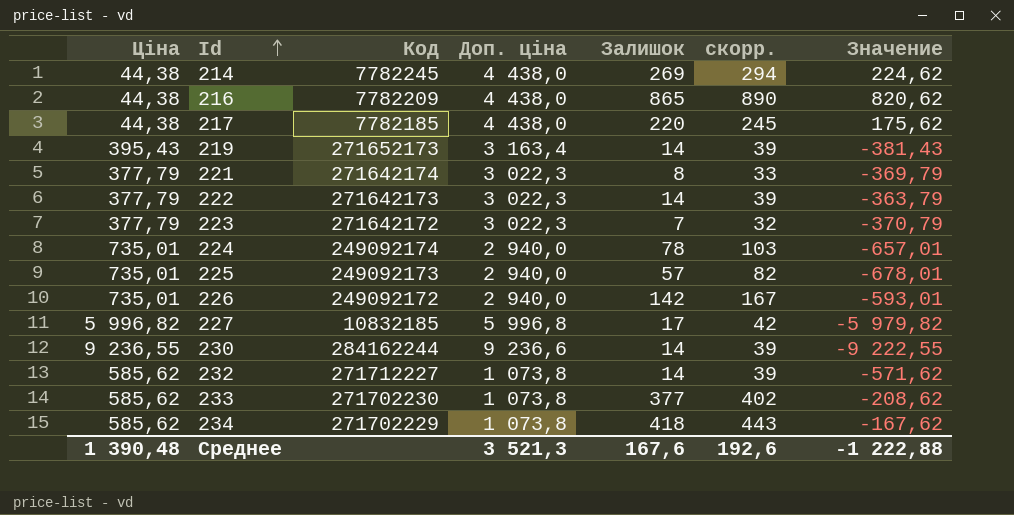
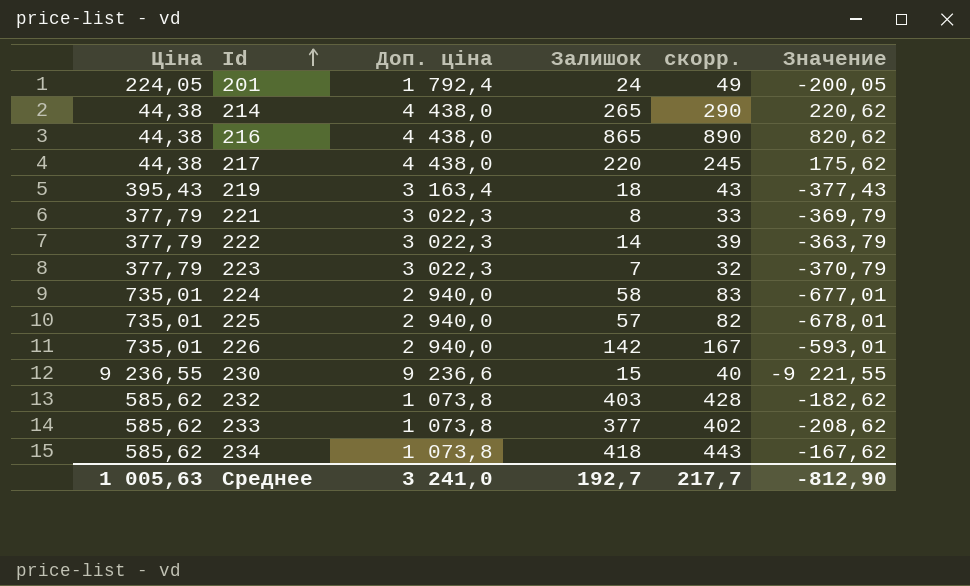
column Код | position: 3 -> none
row 227: 5 996,82 | 10832185 | 5 996,8 | 17 | 42 | -5 979,82 -> none
row 201: none -> 224,05 | 1 792,4 | 24 | 49 | -200,05
214 | Залишок: 269 -> 265
214 | скорр.: 294 -> 290
214 | Значение: 224,62 -> 220,62
219 | Залишок: 14 -> 18
219 | скорр.: 39 -> 43
219 | Значение: -381,43 -> -377,43
224 | Залишок: 78 -> 58
224 | скорр.: 103 -> 83
224 | Значение: -657,01 -> -677,01
230 | Залишок: 14 -> 15
230 | скорр.: 39 -> 40
230 | Значение: -9 222,55 -> -9 221,55
232 | Залишок: 14 -> 403
232 | скорр.: 39 -> 428
232 | Значение: -571,62 -> -182,62
Среднее | Ціна: 1 390,48 -> 1 005,63
Среднее | Доп. ціна: 3 521,3 -> 3 241,0
Среднее | Залишок: 167,6 -> 192,7
Среднее | скорр.: 192,6 -> 217,7
Среднее | Значение: -1 222,88 -> -812,90

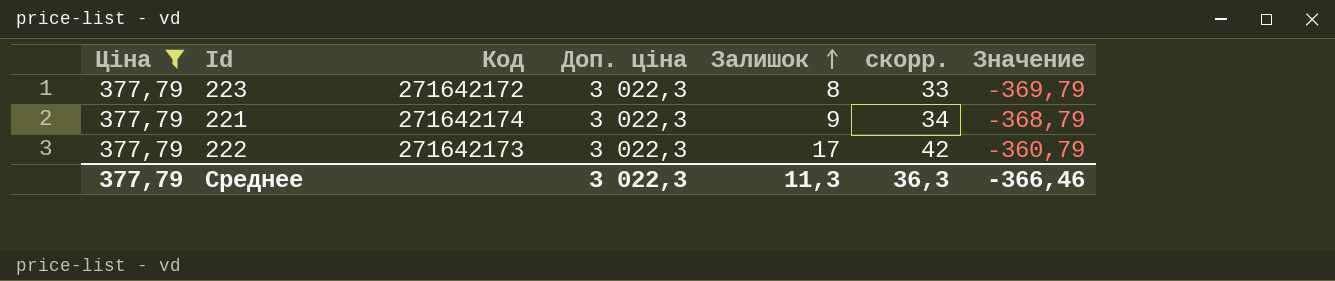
filter: none -> Ціна = 377,79
row order: Id ascending -> Залишок ascending
column Код | position: none -> 3
223 | Залишок: 7 -> 8
223 | скорр.: 32 -> 33
223 | Значение: -370,79 -> -369,79
221 | Залишок: 8 -> 9
221 | скорр.: 33 -> 34
221 | Значение: -369,79 -> -368,79
222 | Залишок: 14 -> 17
222 | скорр.: 39 -> 42
222 | Значение: -363,79 -> -360,79
Среднее | Ціна: 1 005,63 -> 377,79
Среднее | Доп. ціна: 3 241,0 -> 3 022,3
Среднее | Залишок: 192,7 -> 11,3
Среднее | скорр.: 217,7 -> 36,3
Среднее | Значение: -812,90 -> -366,46

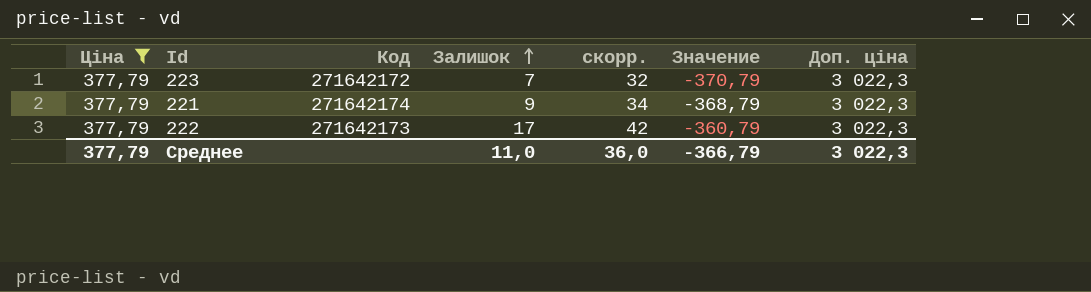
column Доп. ціна | position: 4 -> 7
223 | Залишок: 8 -> 7
223 | скорр.: 33 -> 32
223 | Значение: -369,79 -> -370,79
Среднее | Залишок: 11,3 -> 11,0
Среднее | скорр.: 36,3 -> 36,0
Среднее | Значение: -366,46 -> -366,79

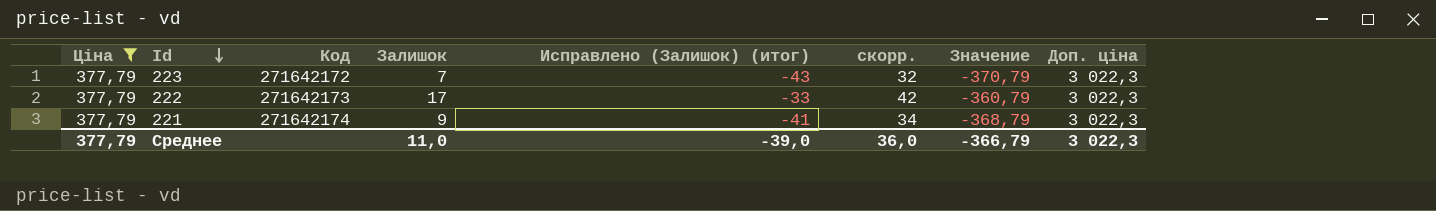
row order: Залишок ascending -> Id descending
column Исправлено (Залишок) (итог) | formula: none -> [Залишок] - 50

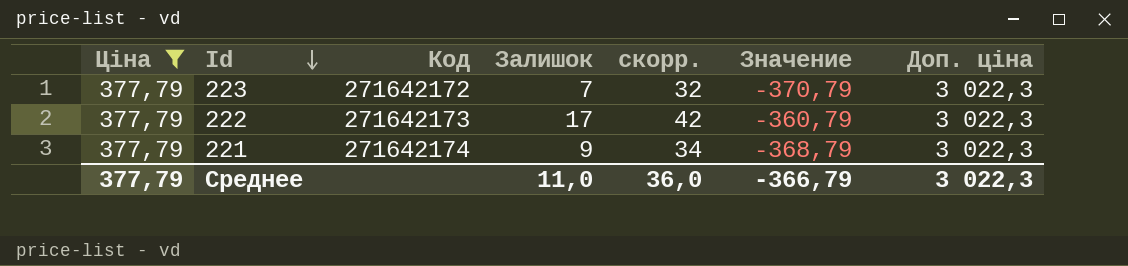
column Исправлено (Залишок) (итог) | formula: [Залишок] - 50 -> none

